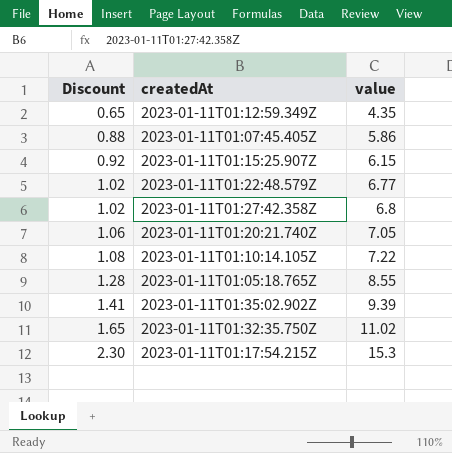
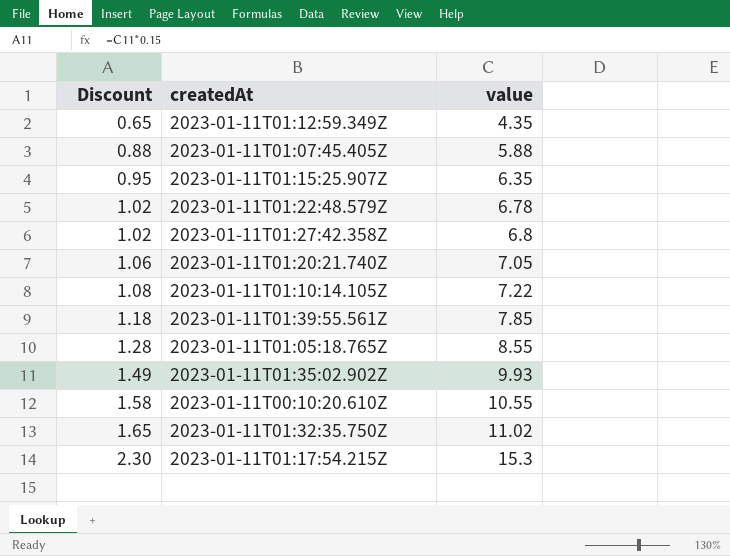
2023-01-11T01:07:45.405Z | value: 5.86 -> 5.88
2023-01-11T01:15:25.907Z | Discount: 0.92 -> 0.95
2023-01-11T01:15:25.907Z | value: 6.15 -> 6.35
2023-01-11T01:22:48.579Z | value: 6.77 -> 6.78
row 2023-01-11T01:39:55.561Z: none -> 1.18 | 7.85
2023-01-11T01:35:02.902Z | Discount: 1.41 -> 1.49
2023-01-11T01:35:02.902Z | value: 9.39 -> 9.93
row 2023-01-11T00:10:20.610Z: none -> 1.58 | 10.55

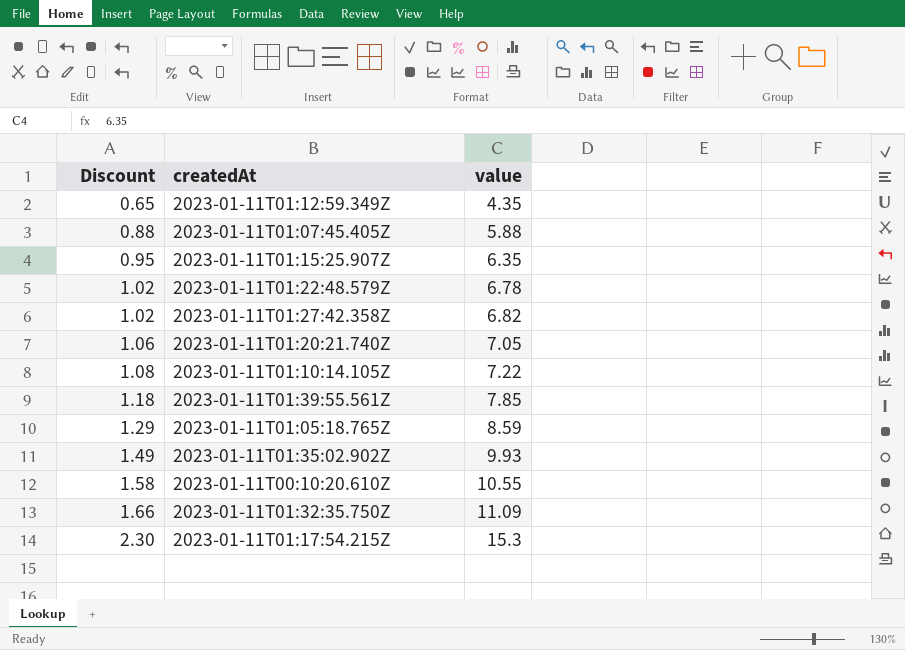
2023-01-11T01:27:42.358Z | value: 6.8 -> 6.82
2023-01-11T01:05:18.765Z | Discount: 1.28 -> 1.29
2023-01-11T01:05:18.765Z | value: 8.55 -> 8.59
2023-01-11T01:32:35.750Z | Discount: 1.65 -> 1.66
2023-01-11T01:32:35.750Z | value: 11.02 -> 11.09

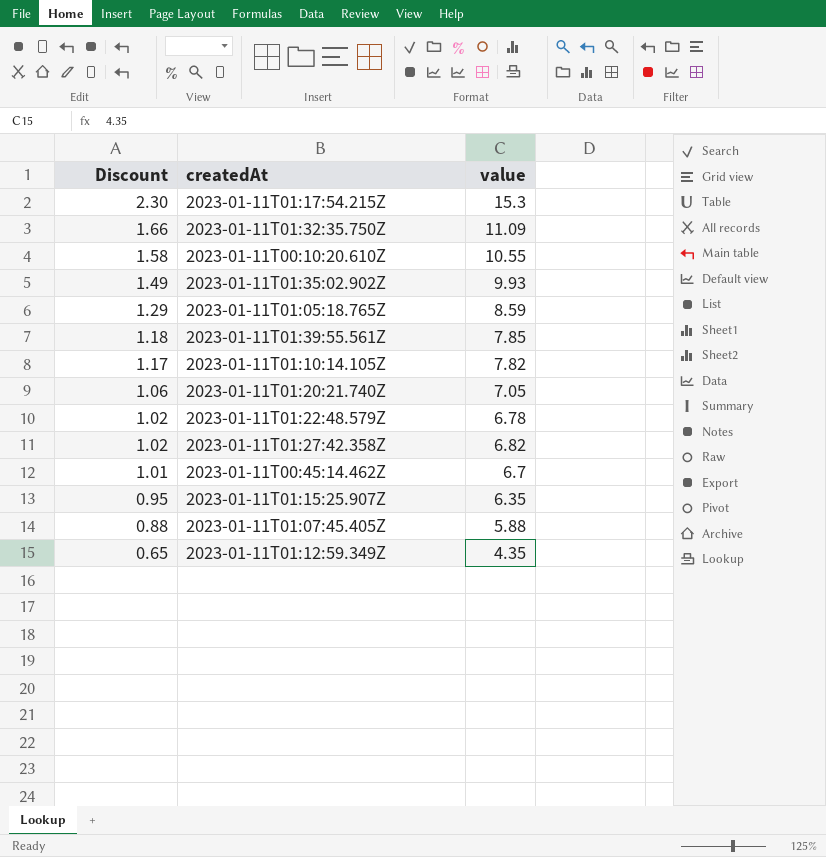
row order: Discount ascending -> Discount descending
2023-01-11T01:10:14.105Z | Discount: 1.08 -> 1.17
2023-01-11T01:10:14.105Z | value: 7.22 -> 7.82
row 2023-01-11T00:45:14.462Z: none -> 1.01 | 6.7

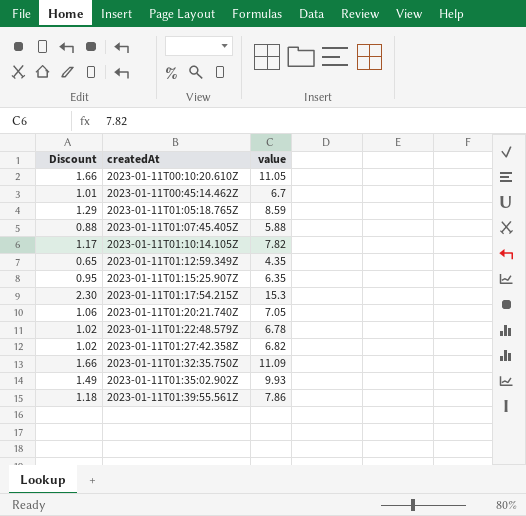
row order: Discount descending -> createdAt ascending
2023-01-11T00:10:20.610Z | Discount: 1.58 -> 1.66
2023-01-11T00:10:20.610Z | value: 10.55 -> 11.05
2023-01-11T01:39:55.561Z | value: 7.85 -> 7.86

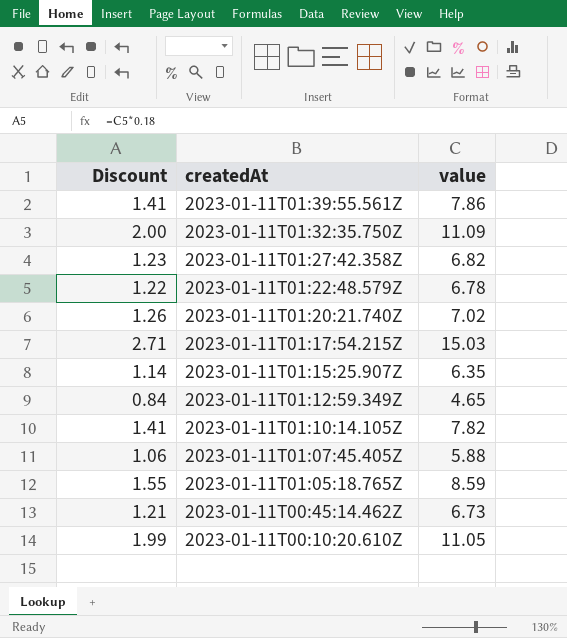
row order: createdAt ascending -> createdAt descending
column Discount | formula: [value] * 0.15 -> [value] * 0.18
row 2023-01-11T01:35:02.902Z: 1.49 | 9.93 -> none
2023-01-11T01:20:21.740Z | value: 7.05 -> 7.02
2023-01-11T01:17:54.215Z | value: 15.3 -> 15.03
2023-01-11T01:12:59.349Z | value: 4.35 -> 4.65
2023-01-11T00:45:14.462Z | value: 6.7 -> 6.73

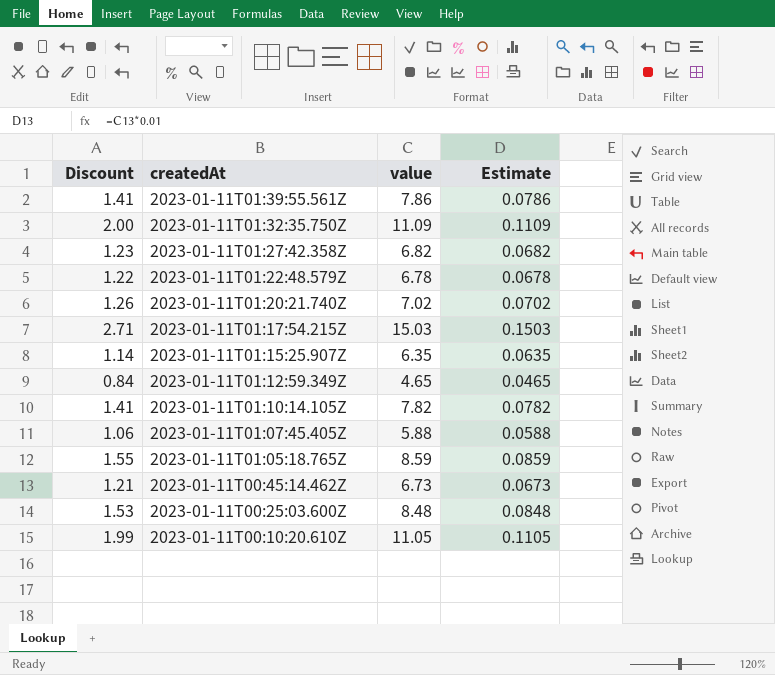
column Estimate | formula: none -> [value] * 0.01
row 2023-01-11T00:25:03.600Z: none -> 1.53 | 8.48 | 0.0848

